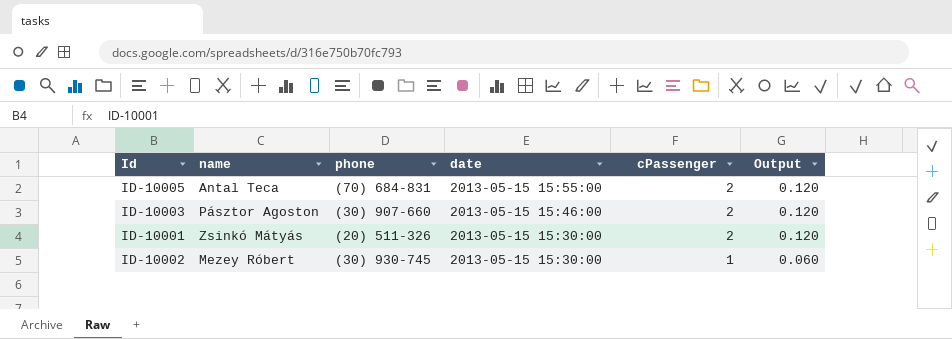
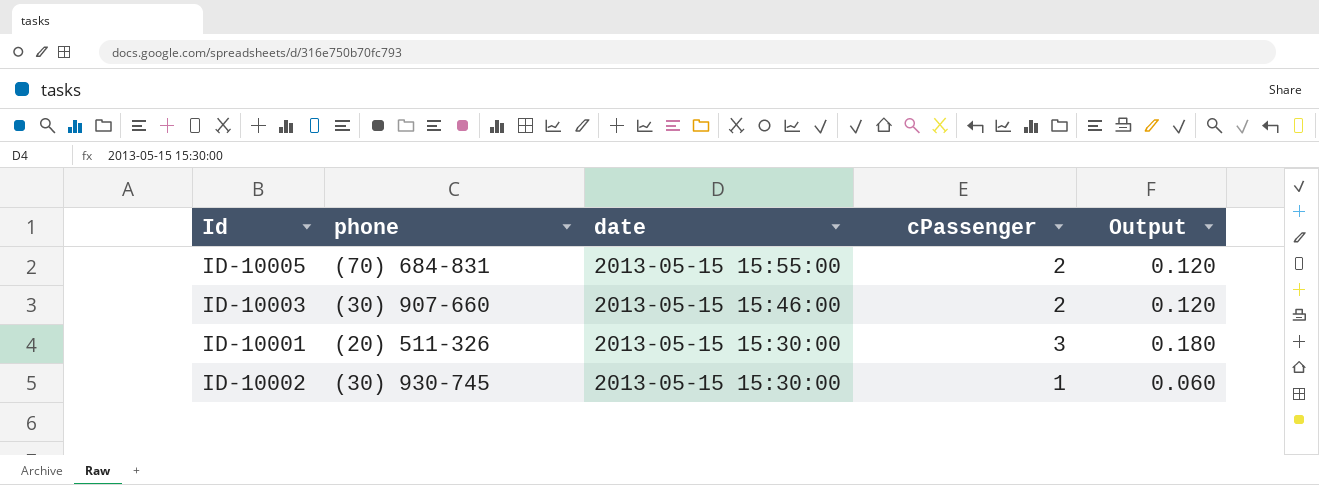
column name | position: 2 -> none
ID-10001 | cPassenger: 2 -> 3
ID-10001 | Output: 0.120 -> 0.180

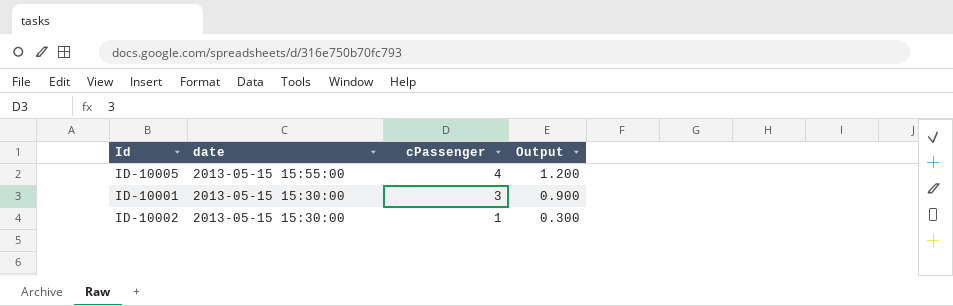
column phone | position: 2 -> none
column Output | formula: [cPassenger] * 0.06 -> [cPassenger] * 0.3
row ID-10003: (30) 907-660 | 2013-05-15 15:46:00 | 2 | 0.120 -> none
ID-10005 | cPassenger: 2 -> 4

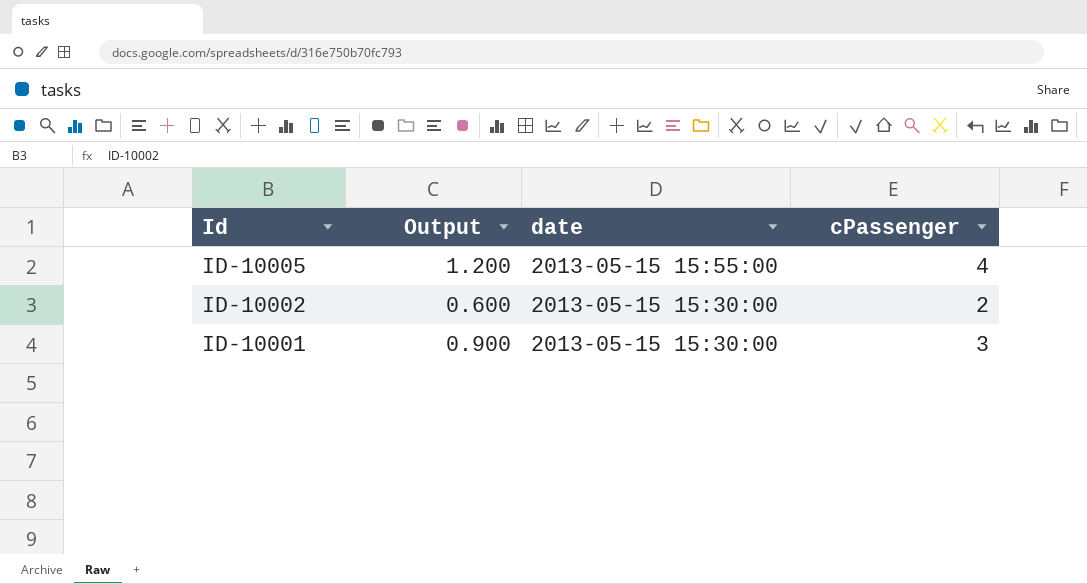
row order: date descending -> Id descending
column Output | position: 4 -> 2
ID-10002 | Output: 0.300 -> 0.600
ID-10002 | cPassenger: 1 -> 2

